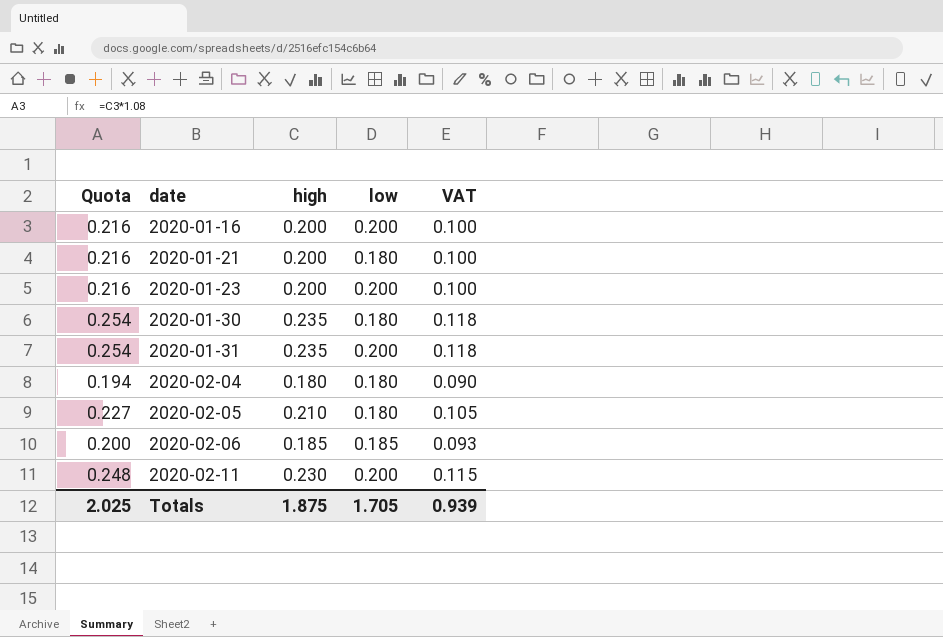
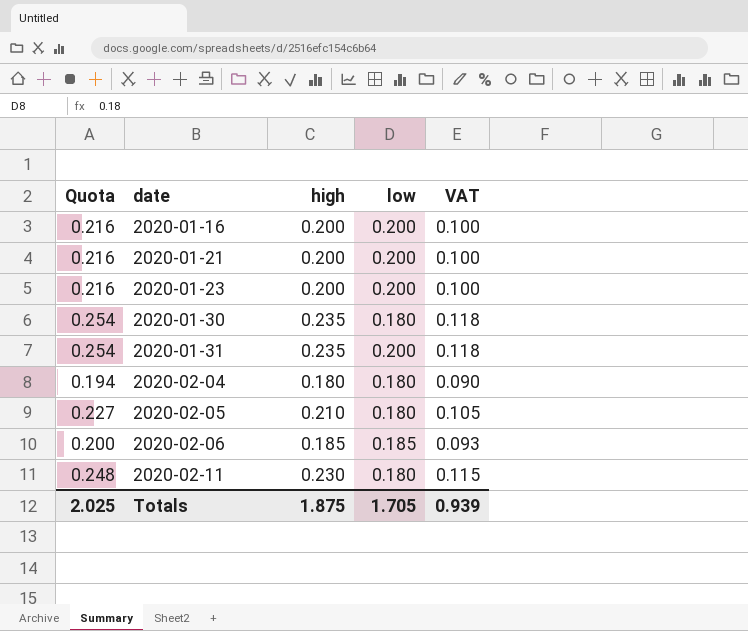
2020-01-21 | low: 0.180 -> 0.200
2020-02-11 | low: 0.200 -> 0.180

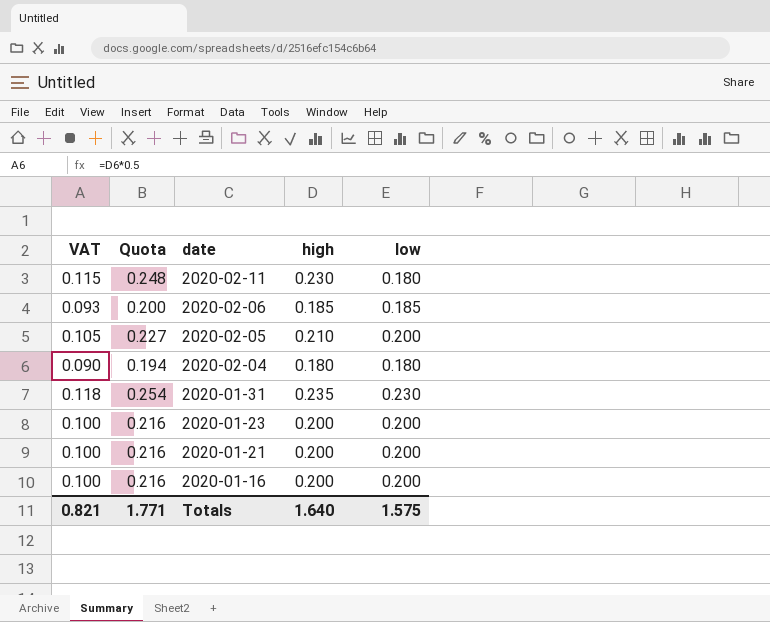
row order: date ascending -> date descending
column VAT | position: 5 -> 1
row 2020-01-30: 0.254 | 0.235 | 0.180 | 0.118 -> none
2020-02-05 | low: 0.180 -> 0.200
2020-01-31 | low: 0.200 -> 0.230
Totals | VAT: 0.939 -> 0.821
Totals | Quota: 2.025 -> 1.771
Totals | high: 1.875 -> 1.640
Totals | low: 1.705 -> 1.575

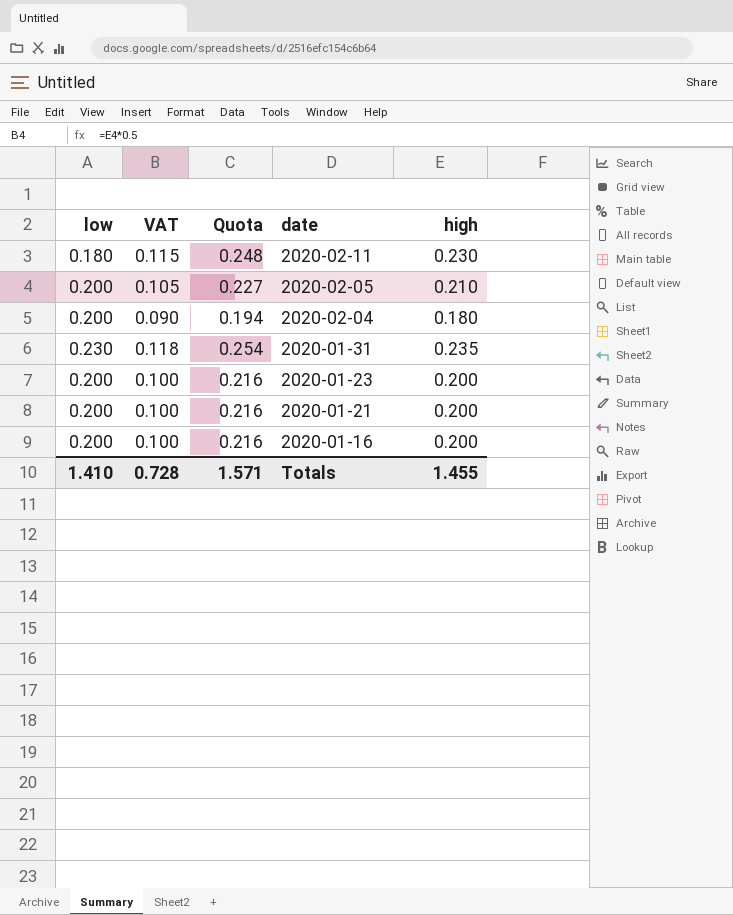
column low | position: 5 -> 1
row 2020-02-06: 0.093 | 0.200 | 0.185 | 0.185 -> none
2020-02-04 | low: 0.180 -> 0.200
Totals | low: 1.575 -> 1.410
Totals | VAT: 0.821 -> 0.728
Totals | Quota: 1.771 -> 1.571
Totals | high: 1.640 -> 1.455

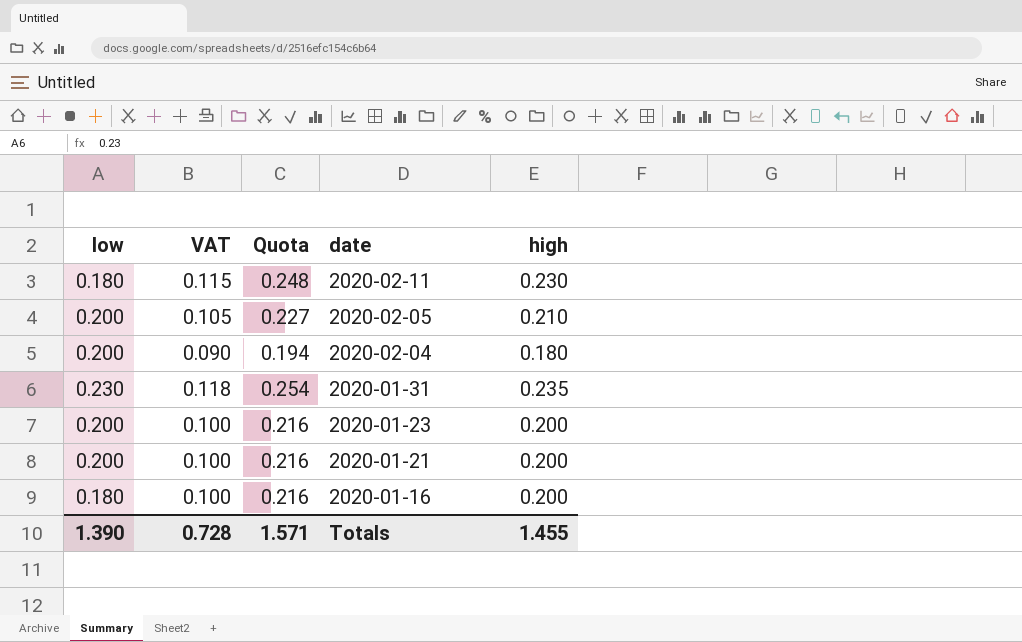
2020-01-16 | low: 0.200 -> 0.180
Totals | low: 1.410 -> 1.390

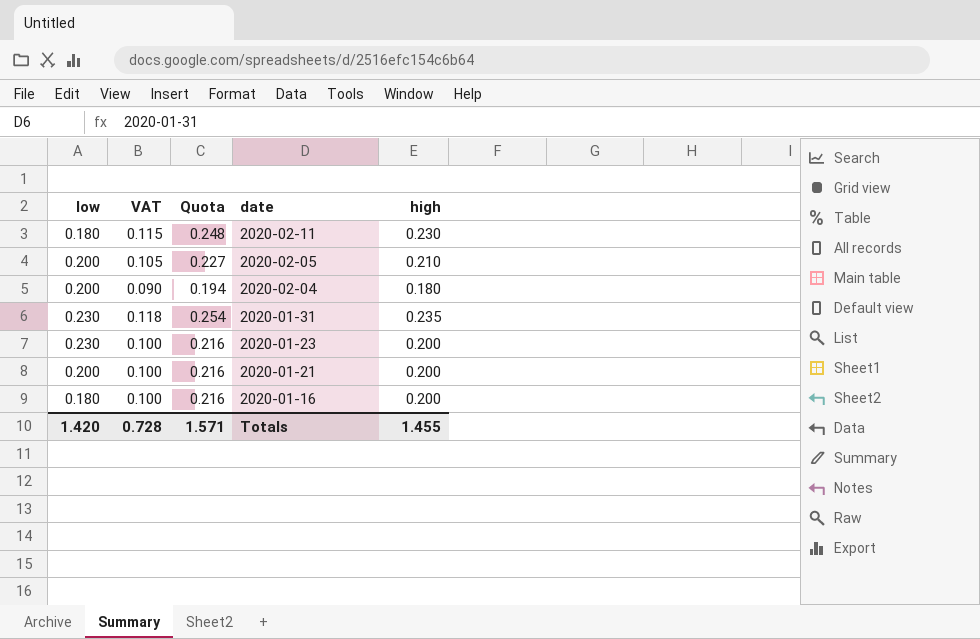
2020-01-23 | low: 0.200 -> 0.230
Totals | low: 1.390 -> 1.420

